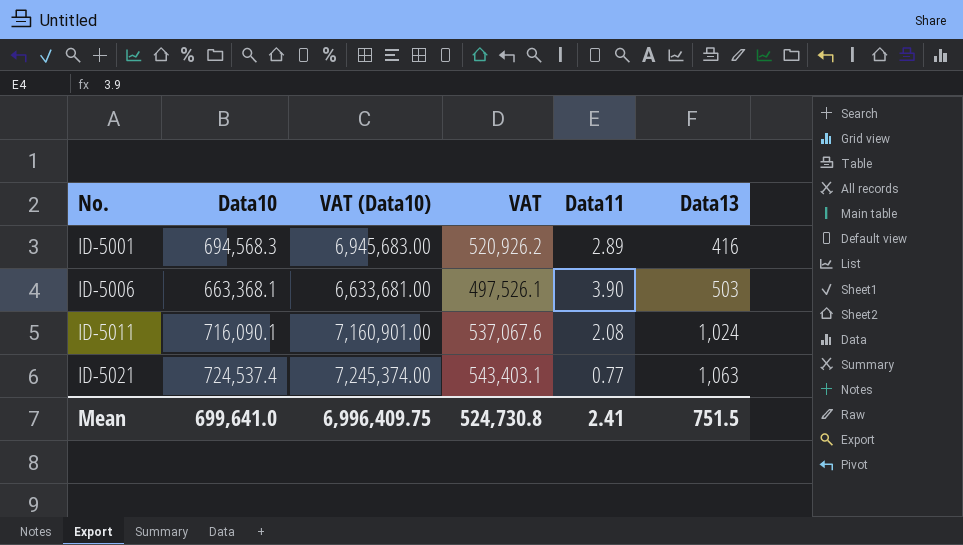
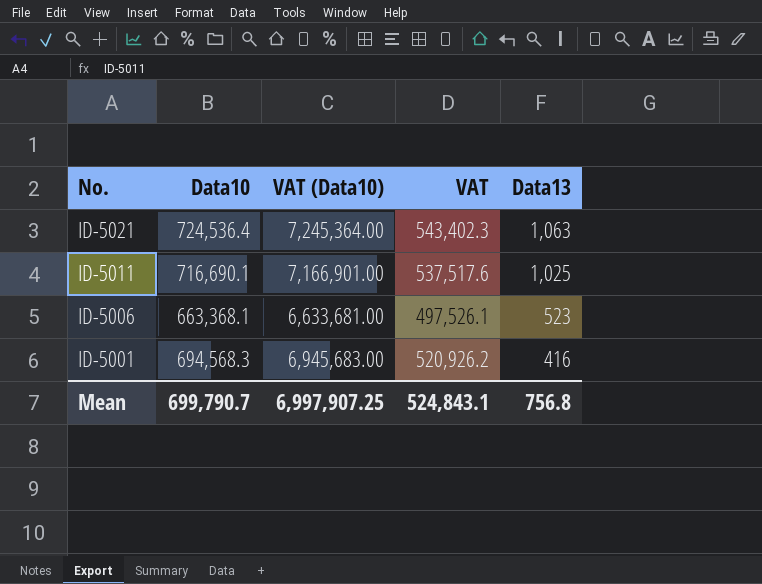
row order: No. ascending -> No. descending
column Data11 | position: 5 -> none
ID-5021 | Data10: 724,537.4 -> 724,536.4
ID-5021 | VAT (Data10): 7,245,374.00 -> 7,245,364.00
ID-5021 | VAT: 543,403.1 -> 543,402.3
ID-5011 | Data10: 716,090.1 -> 716,690.1
ID-5011 | VAT (Data10): 7,160,901.00 -> 7,166,901.00
ID-5011 | VAT: 537,067.6 -> 537,517.6
ID-5011 | Data13: 1,024 -> 1,025
ID-5006 | Data13: 503 -> 523
Mean | Data10: 699,641.0 -> 699,790.7
Mean | VAT (Data10): 6,996,409.75 -> 6,997,907.25
Mean | VAT: 524,730.8 -> 524,843.1
Mean | Data13: 751.5 -> 756.8

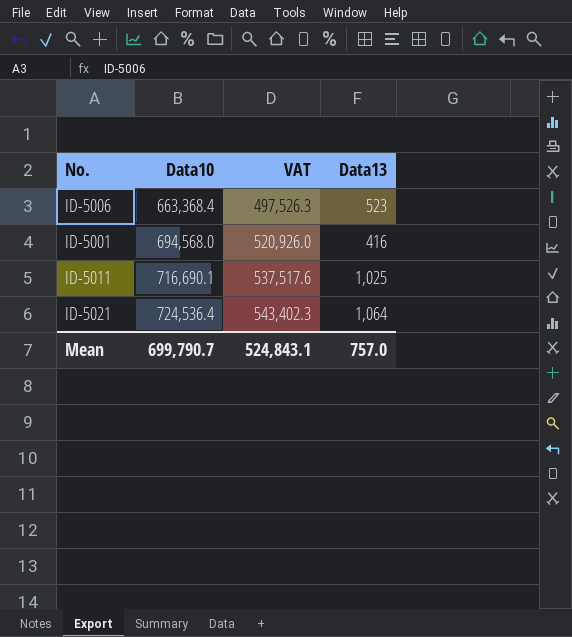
row order: No. descending -> Data10 ascending
column VAT (Data10) | formula: [Data10] * 10 -> none
ID-5006 | Data10: 663,368.1 -> 663,368.4
ID-5006 | VAT: 497,526.1 -> 497,526.3
ID-5001 | Data10: 694,568.3 -> 694,568.0
ID-5001 | VAT: 520,926.2 -> 520,926.0
ID-5021 | Data13: 1,063 -> 1,064
Mean | Data13: 756.8 -> 757.0

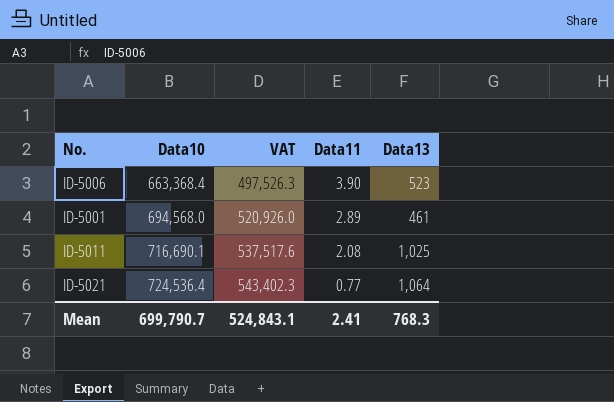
column Data11 | position: none -> 4
ID-5001 | Data13: 416 -> 461
Mean | Data13: 757.0 -> 768.3

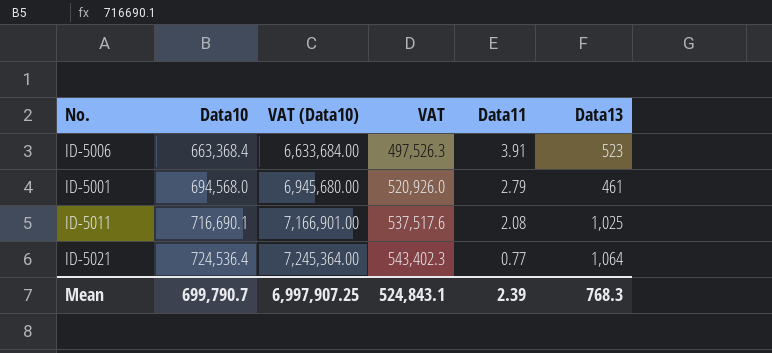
column VAT (Data10) | formula: none -> [Data10] * 10
ID-5006 | Data11: 3.90 -> 3.91
ID-5001 | Data11: 2.89 -> 2.79
Mean | Data11: 2.41 -> 2.39

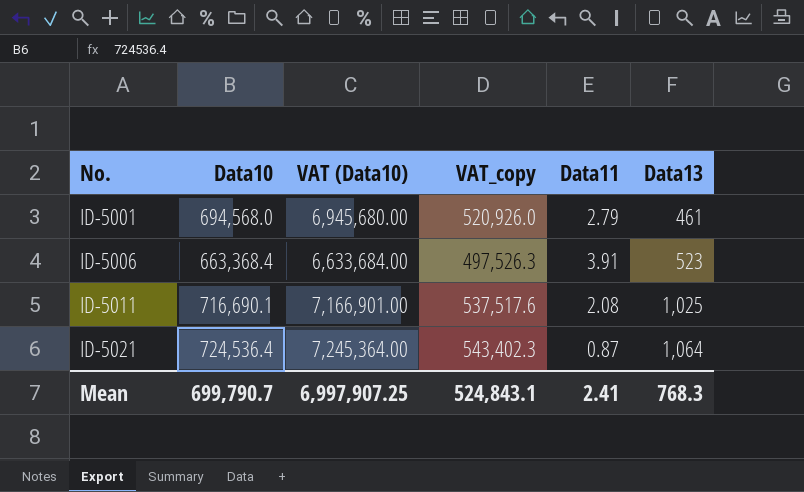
row order: Data10 ascending -> No. ascending
column name: VAT -> VAT_copy
ID-5021 | Data11: 0.77 -> 0.87
Mean | Data11: 2.39 -> 2.41

